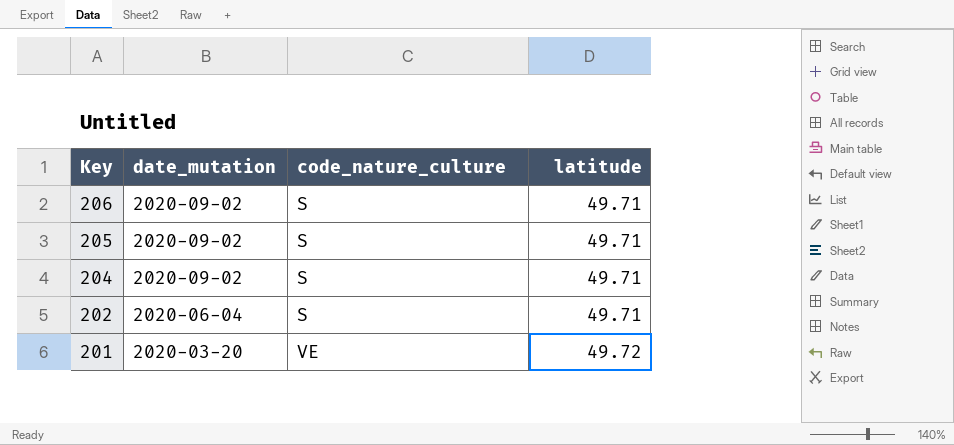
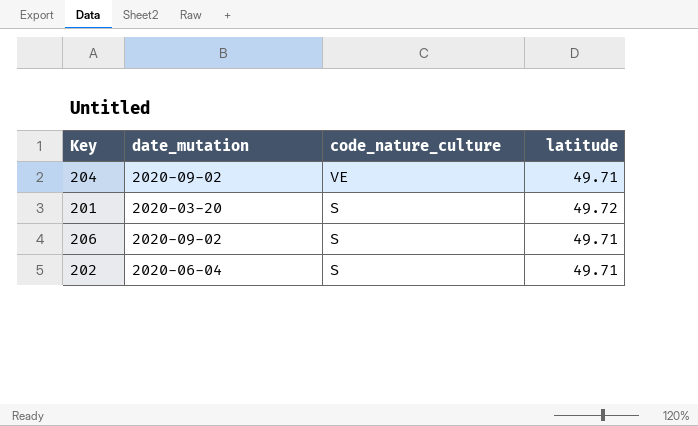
row order: Key descending -> code_nature_culture descending
row 205: 2020-09-02 | S | 49.71 -> none
204 | code_nature_culture: S -> VE
201 | code_nature_culture: VE -> S

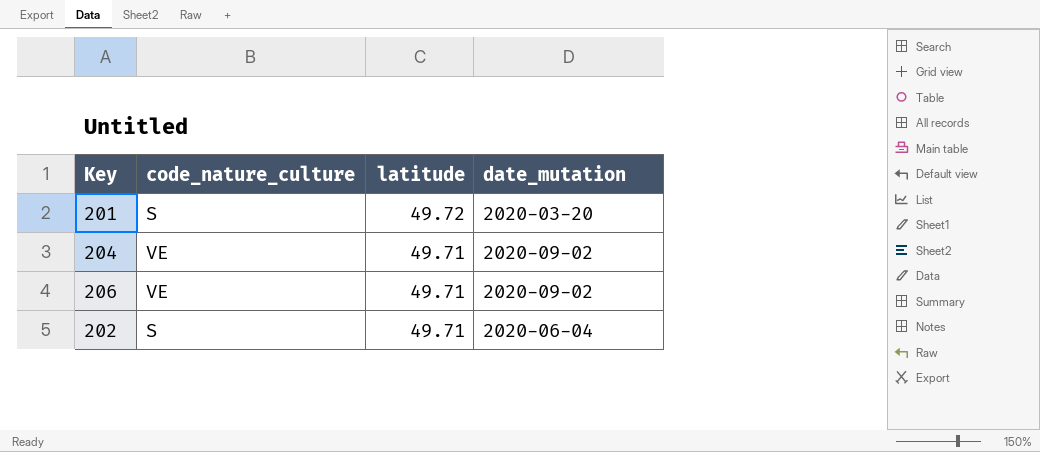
row order: code_nature_culture descending -> latitude descending
column date_mutation | position: 2 -> 4
206 | code_nature_culture: S -> VE

